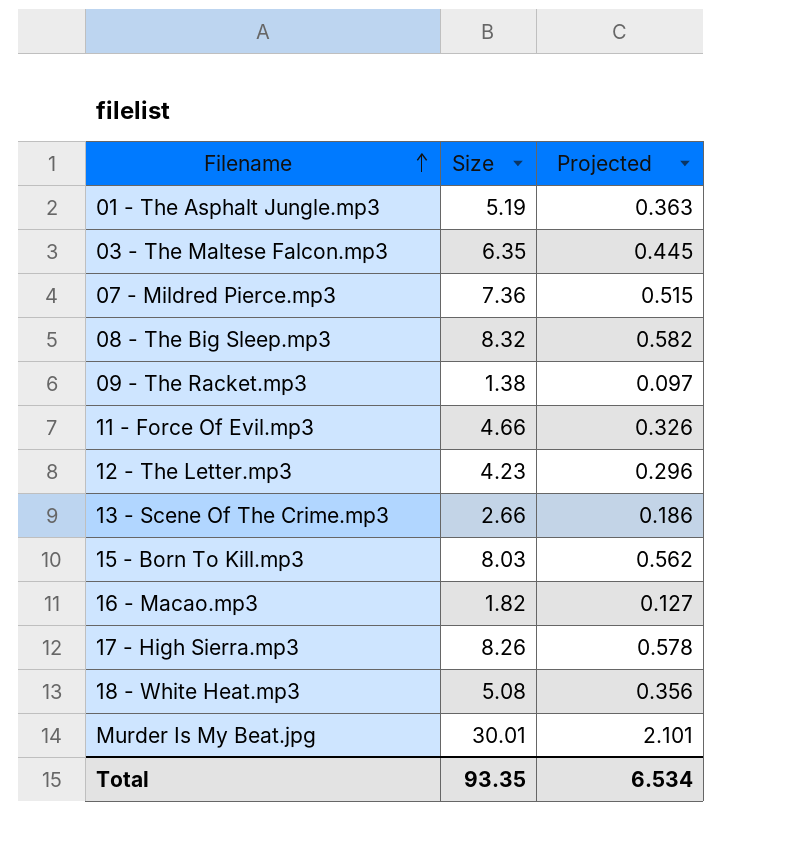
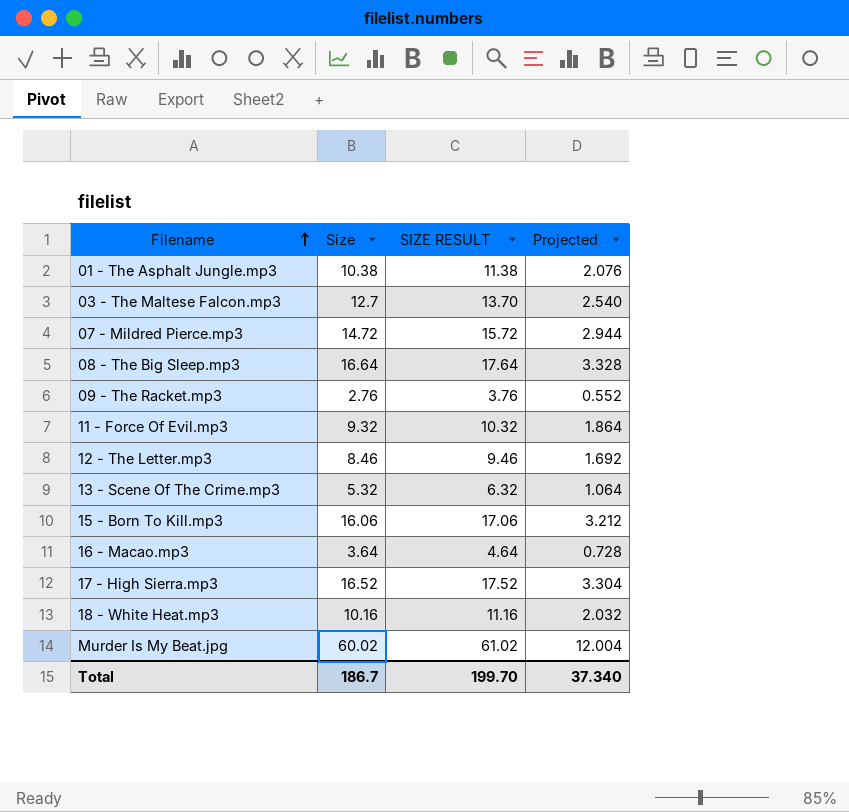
column SIZE RESULT | formula: none -> [Size] + 1
column Projected | formula: [Size] * 0.07 -> [Size] * 0.2
01 - The Asphalt Jungle.mp3 | Size: 5.19 -> 10.38
03 - The Maltese Falcon.mp3 | Size: 6.35 -> 12.7
07 - Mildred Pierce.mp3 | Size: 7.36 -> 14.72
08 - The Big Sleep.mp3 | Size: 8.32 -> 16.64
09 - The Racket.mp3 | Size: 1.38 -> 2.76
11 - Force Of Evil.mp3 | Size: 4.66 -> 9.32
12 - The Letter.mp3 | Size: 4.23 -> 8.46
13 - Scene Of The Crime.mp3 | Size: 2.66 -> 5.32
15 - Born To Kill.mp3 | Size: 8.03 -> 16.06
16 - Macao.mp3 | Size: 1.82 -> 3.64
17 - High Sierra.mp3 | Size: 8.26 -> 16.52
18 - White Heat.mp3 | Size: 5.08 -> 10.16
Murder Is My Beat.jpg | Size: 30.01 -> 60.02
Total | Size: 93.35 -> 186.7
Total | Projected: 6.534 -> 37.340

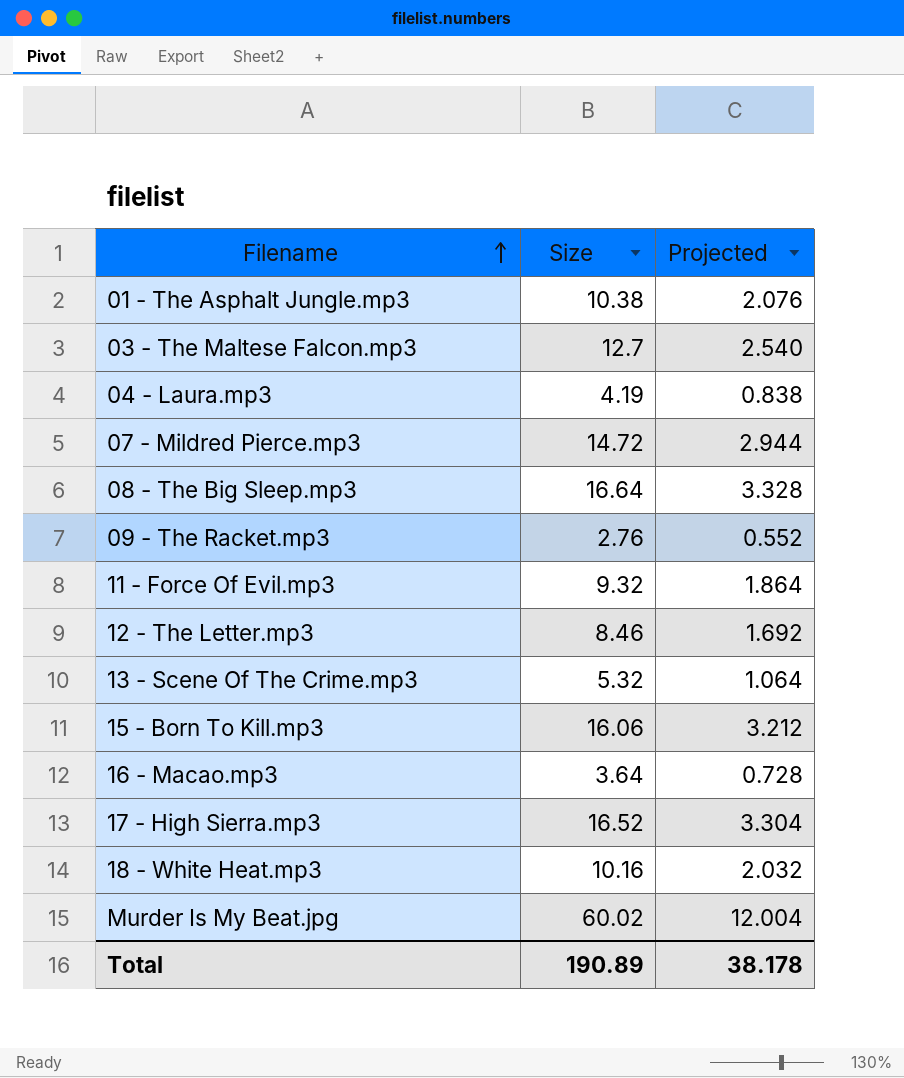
column SIZE RESULT | formula: [Size] + 1 -> none
row 04 - Laura.mp3: none -> 4.19 | 0.838
Total | Size: 186.7 -> 190.89
Total | Projected: 37.340 -> 38.178

